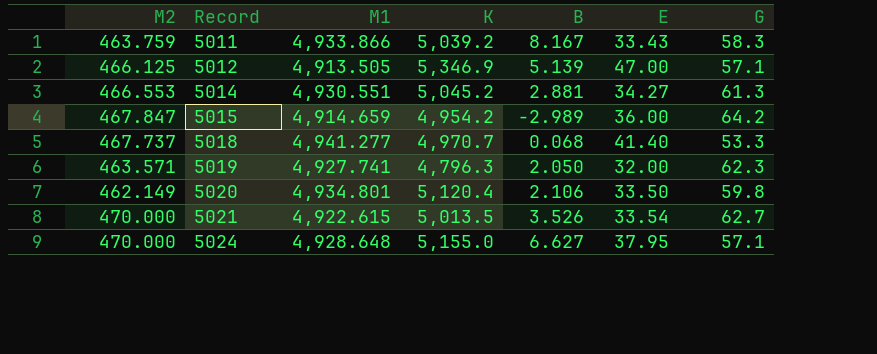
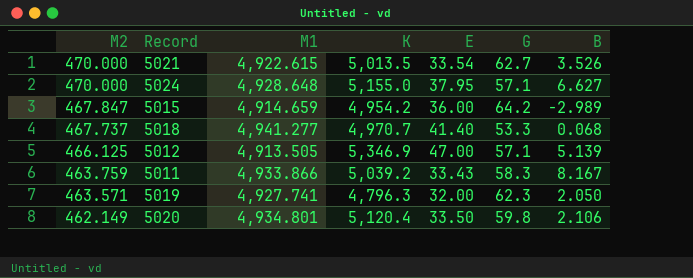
row order: Record ascending -> M2 descending
column B | position: 5 -> 7
row 5014: 466.553 | 4,930.551 | 5,045.2 | 2.881 | 34.27 | 61.3 -> none

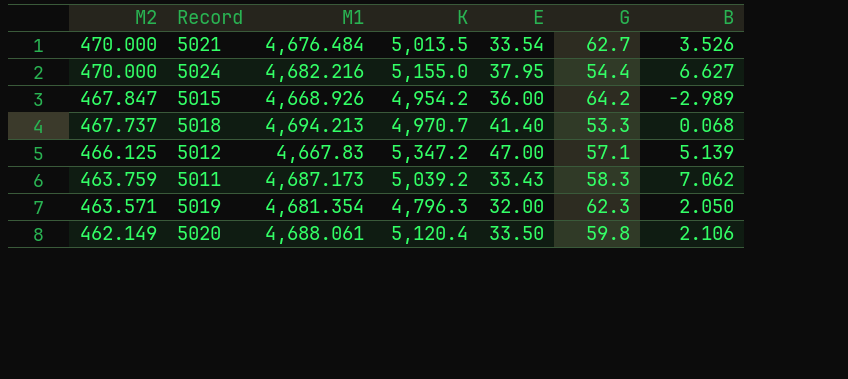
5021 | M1: 4,922.615 -> 4,676.484
5024 | M1: 4,928.648 -> 4,682.216
5024 | G: 57.1 -> 54.4
5015 | M1: 4,914.659 -> 4,668.926
5018 | M1: 4,941.277 -> 4,694.213
5012 | M1: 4,913.505 -> 4,667.83
5012 | K: 5,346.9 -> 5,347.2
5011 | M1: 4,933.866 -> 4,687.173
5011 | B: 8.167 -> 7.062
5019 | M1: 4,927.741 -> 4,681.354
5020 | M1: 4,934.801 -> 4,688.061

